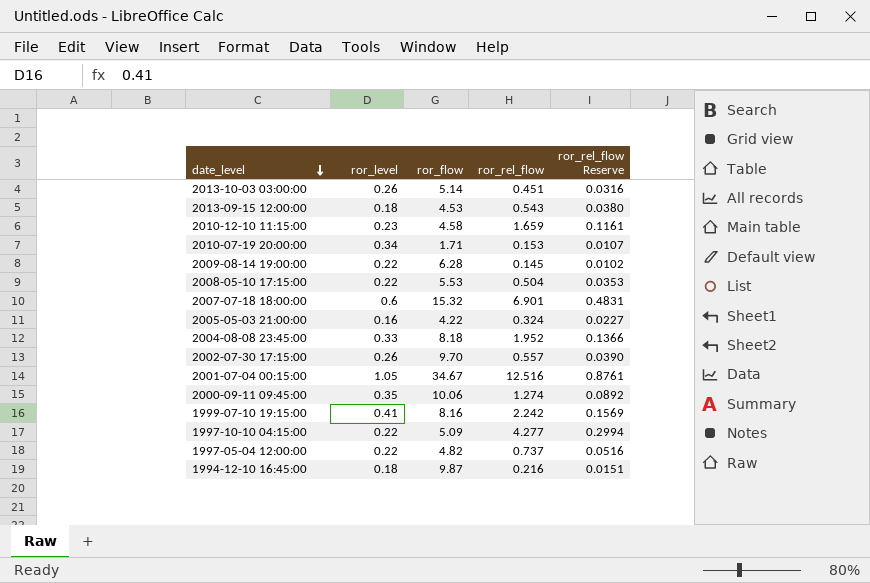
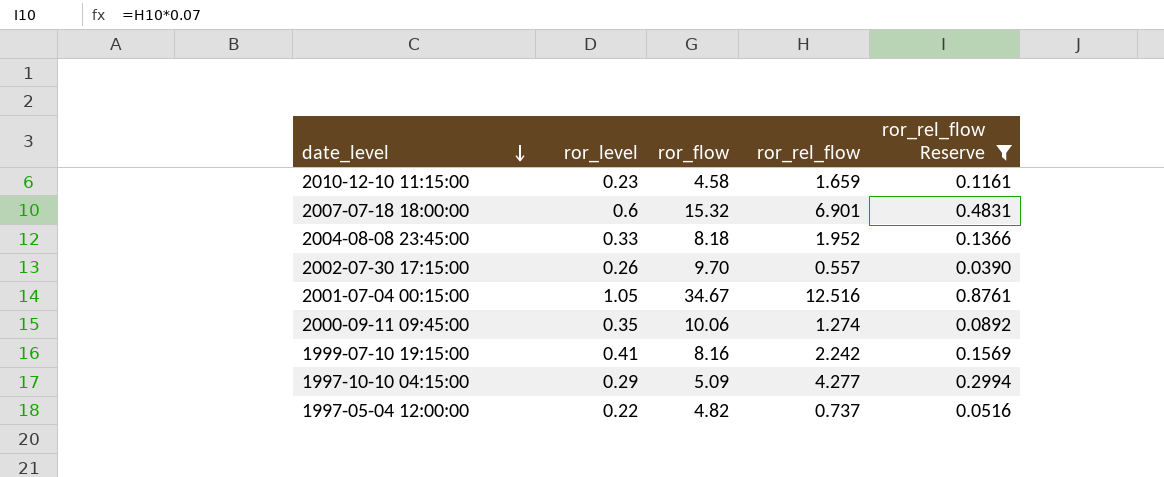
filter: none -> ror_rel_flow Reserve >= 0.0390
1997-10-10 04:15:00 | ror_level: 0.22 -> 0.29

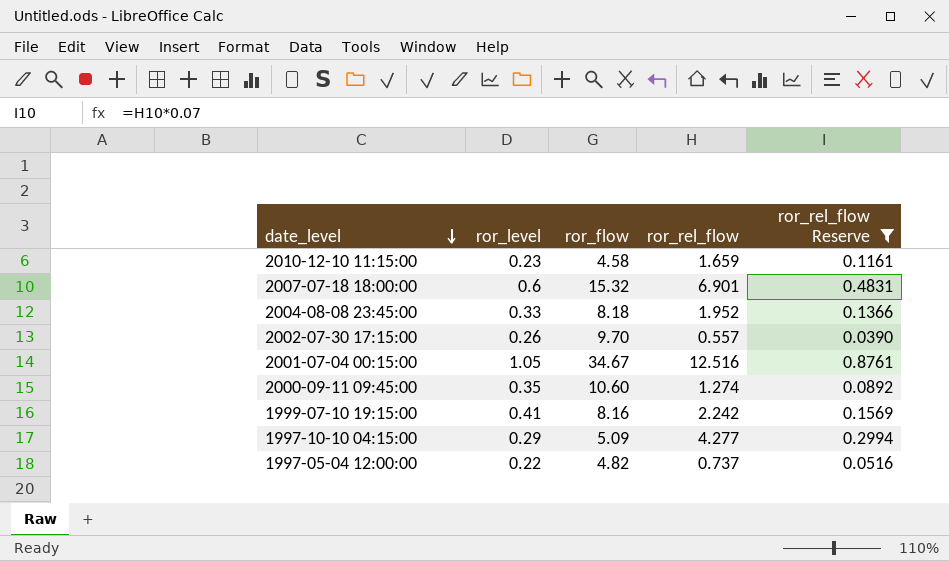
2000-09-11 09:45:00 | ror_flow: 10.06 -> 10.60

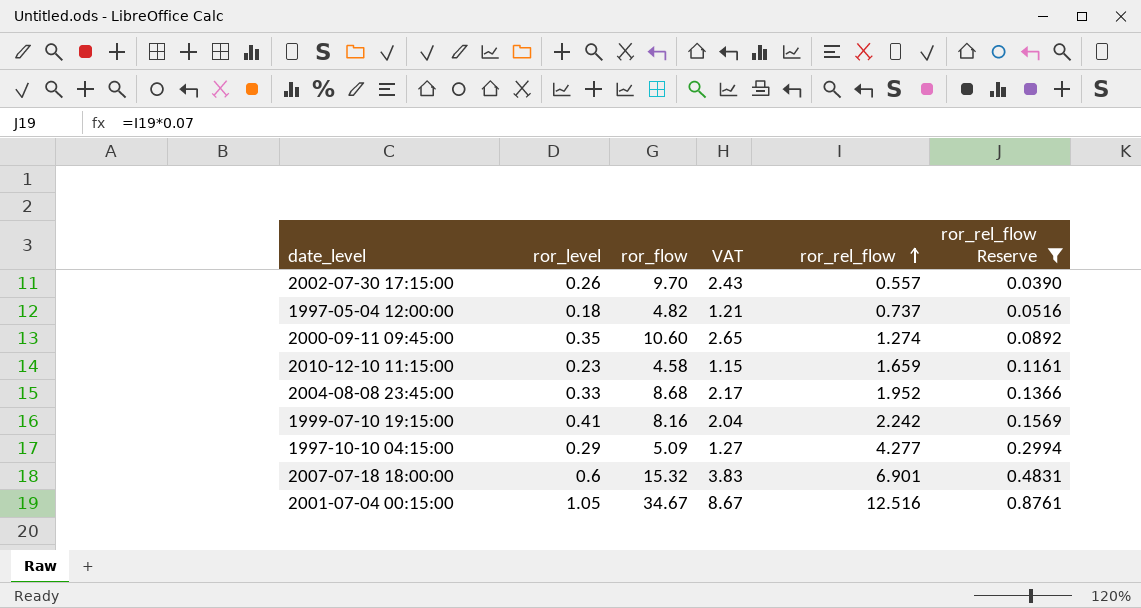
row order: date_level descending -> ror_rel_flow ascending
column VAT | formula: none -> [ror_flow] * 0.25
1997-05-04 12:00:00 | ror_level: 0.22 -> 0.18
2004-08-08 23:45:00 | ror_flow: 8.18 -> 8.68

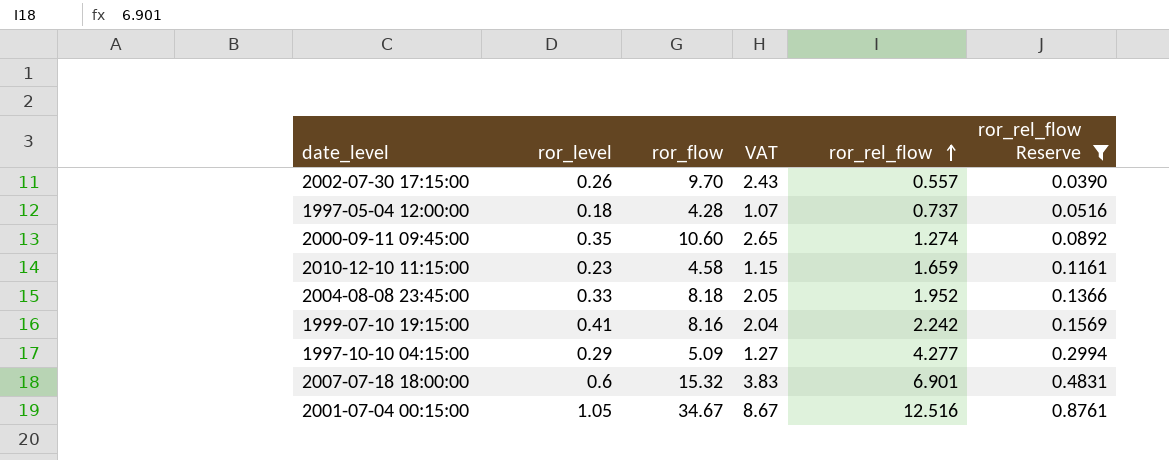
1997-05-04 12:00:00 | ror_flow: 4.82 -> 4.28
1997-05-04 12:00:00 | VAT: 1.21 -> 1.07
2004-08-08 23:45:00 | ror_flow: 8.68 -> 8.18
2004-08-08 23:45:00 | VAT: 2.17 -> 2.05

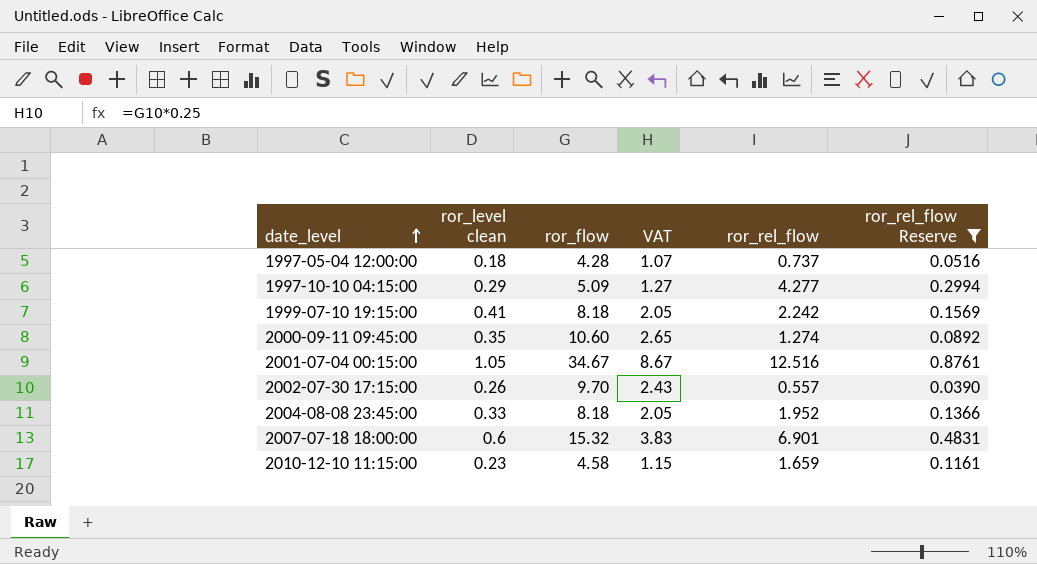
row order: ror_rel_flow ascending -> date_level ascending
column name: ror_level -> ror_level clean
1999-07-10 19:15:00 | ror_flow: 8.16 -> 8.18
1999-07-10 19:15:00 | VAT: 2.04 -> 2.05

